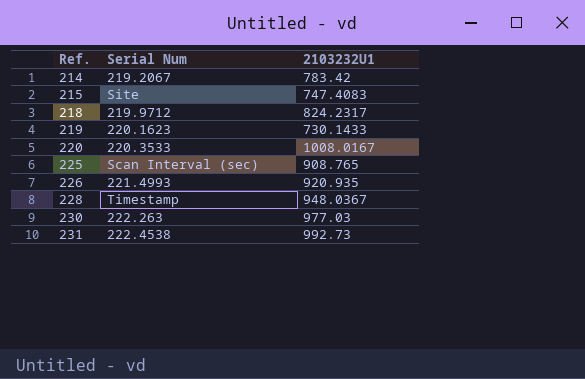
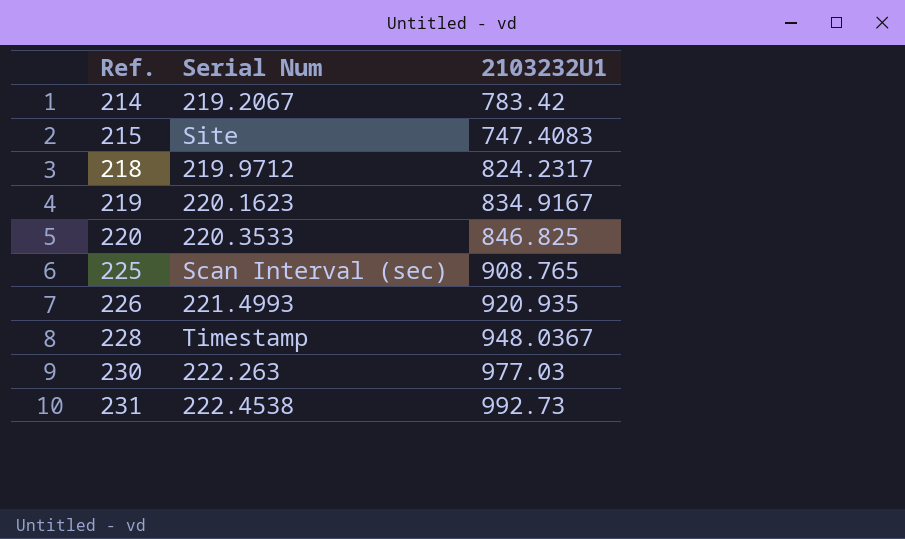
219 | 2103232U1: 730.1433 -> 834.9167
220 | 2103232U1: 1008.0167 -> 846.825

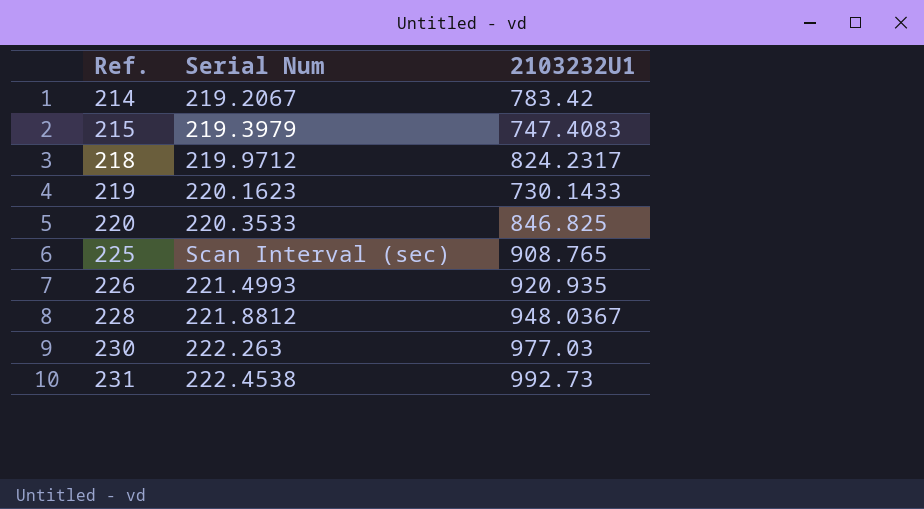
215 | Serial Num: Site -> 219.3979
219 | 2103232U1: 834.9167 -> 730.1433
228 | Serial Num: Timestamp -> 221.8812

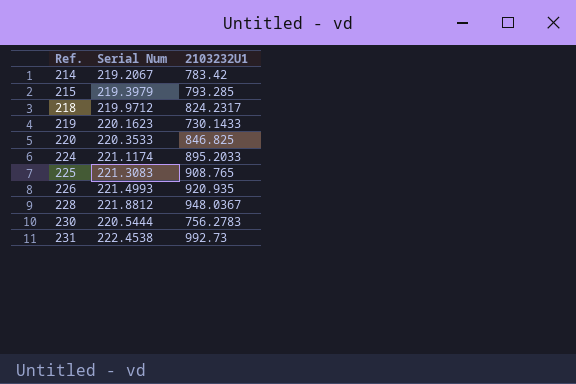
215 | 2103232U1: 747.4083 -> 793.285
row 224: none -> 221.1174 | 895.2033
225 | Serial Num: Scan Interval (sec) -> 221.3083
230 | Serial Num: 222.263 -> 220.5444
230 | 2103232U1: 977.03 -> 756.2783

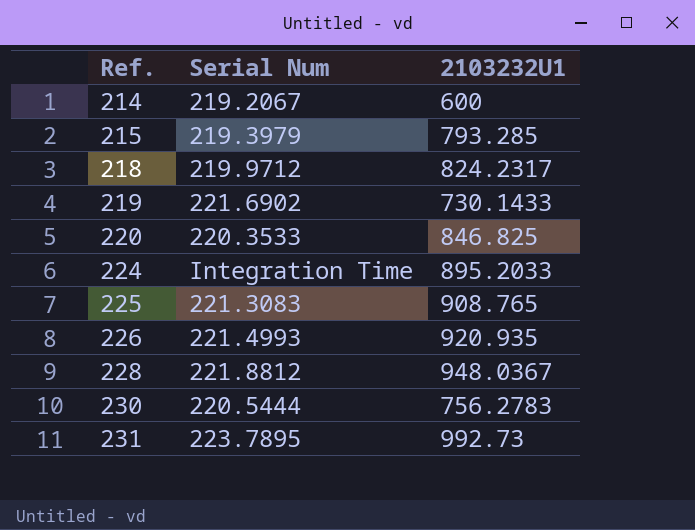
214 | 2103232U1: 783.42 -> 600
219 | Serial Num: 220.1623 -> 221.6902
224 | Serial Num: 221.1174 -> Integration Time
231 | Serial Num: 222.4538 -> 223.7895

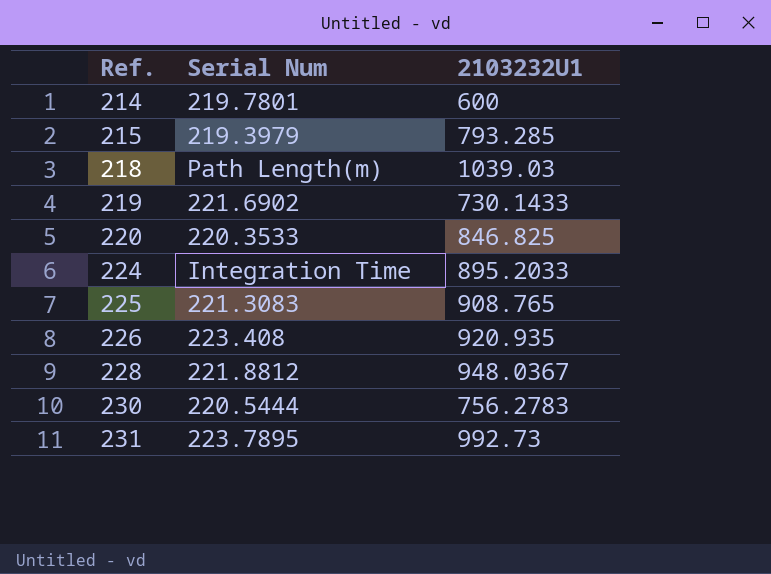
214 | Serial Num: 219.2067 -> 219.7801
218 | Serial Num: 219.9712 -> Path Length(m)
218 | 2103232U1: 824.2317 -> 1039.03
226 | Serial Num: 221.4993 -> 223.408

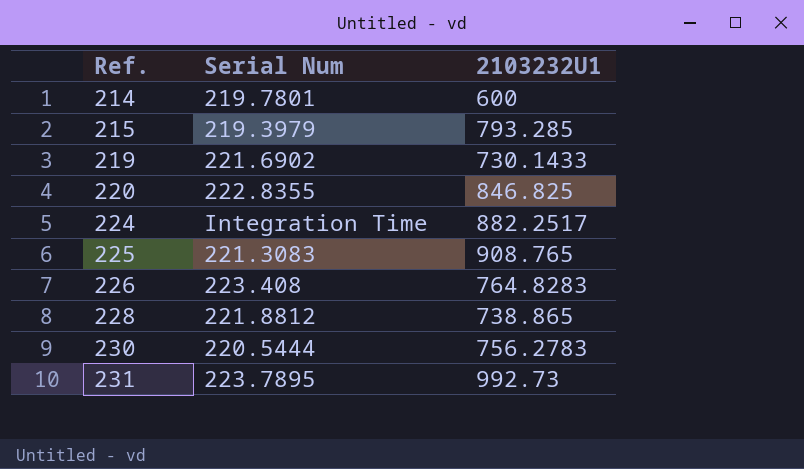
row 218: Path Length(m) | 1039.03 -> none
220 | Serial Num: 220.3533 -> 222.8355
224 | 2103232U1: 895.2033 -> 882.2517
226 | 2103232U1: 920.935 -> 764.8283
228 | 2103232U1: 948.0367 -> 738.865

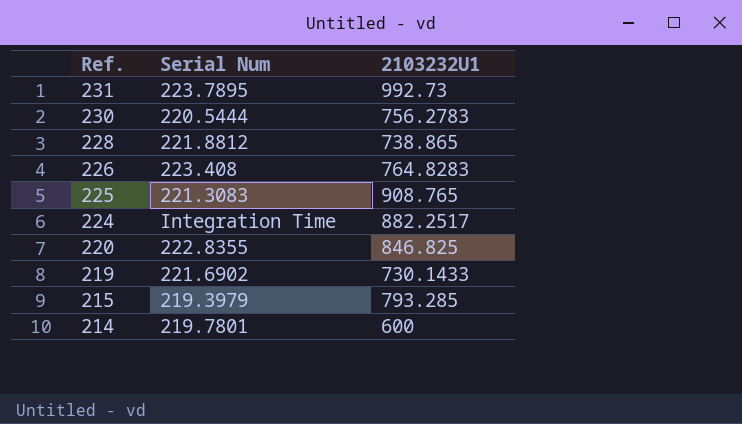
row order: Ref. ascending -> Ref. descending

